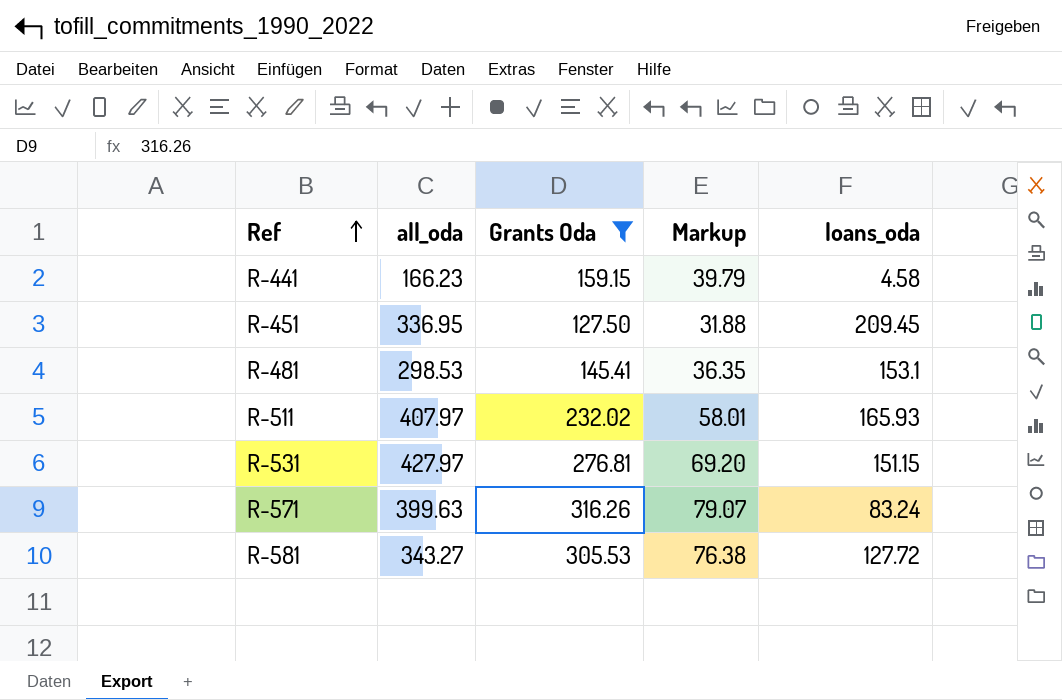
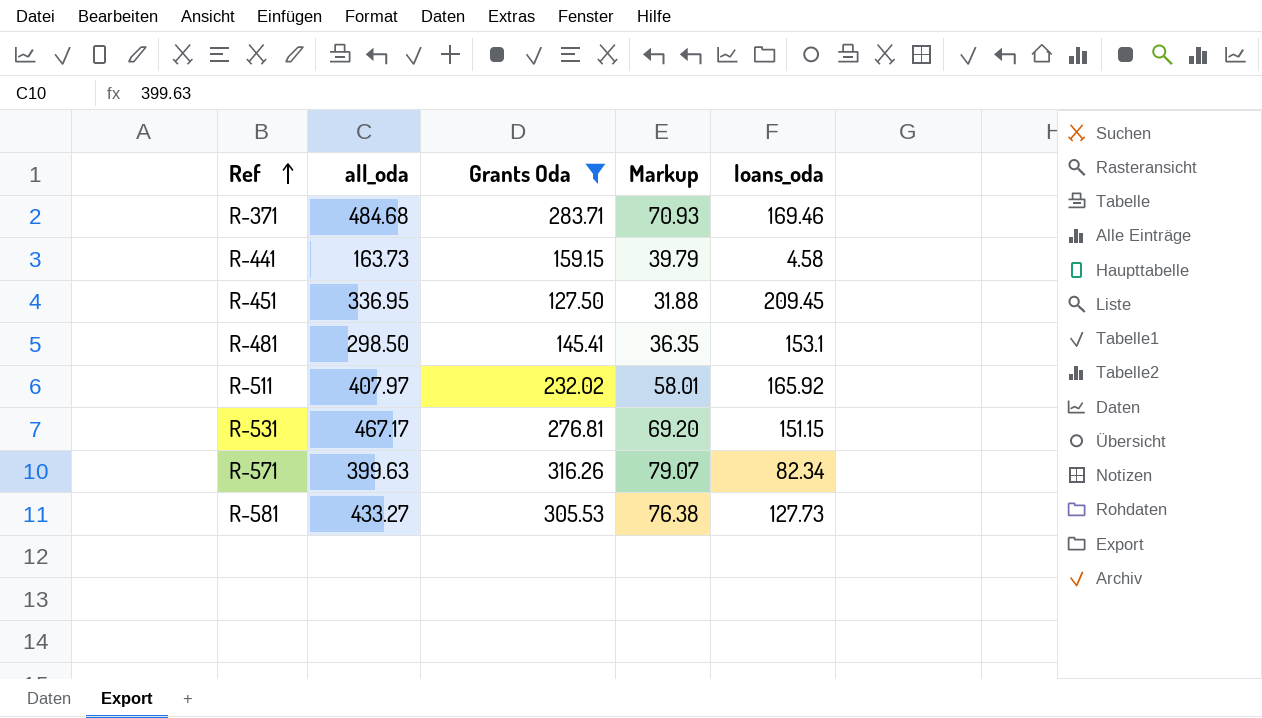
row R-371: none -> 484.68 | 283.71 | 70.93 | 169.46
R-441 | all_oda: 166.23 -> 163.73
R-481 | all_oda: 298.53 -> 298.50
R-511 | loans_oda: 165.93 -> 165.92
R-531 | all_oda: 427.97 -> 467.17
R-571 | loans_oda: 83.24 -> 82.34
R-581 | all_oda: 343.27 -> 433.27
R-581 | loans_oda: 127.72 -> 127.73

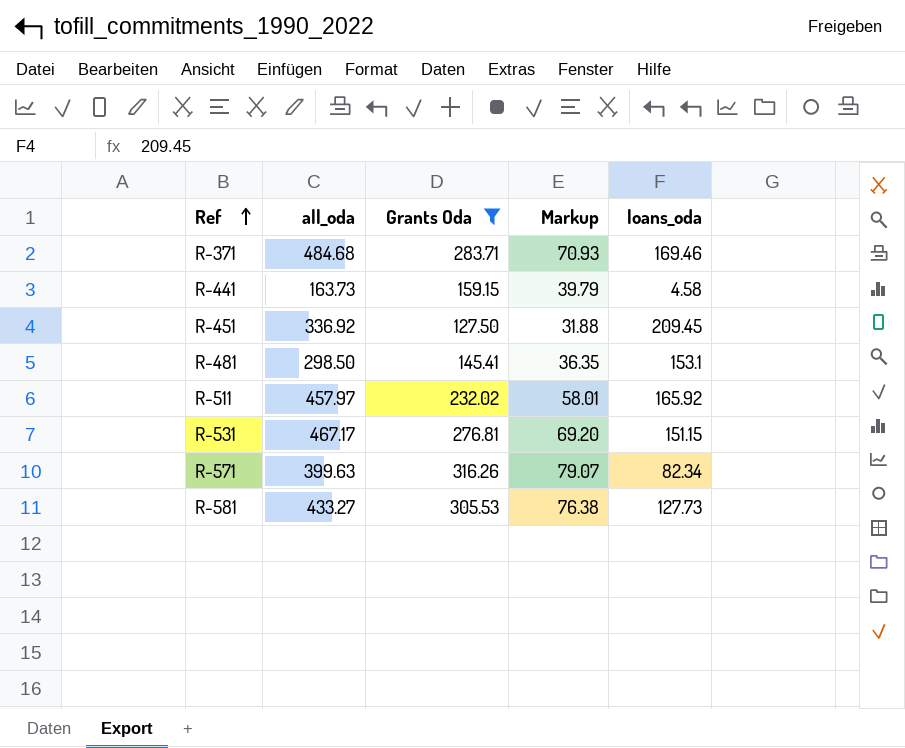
R-451 | all_oda: 336.95 -> 336.92
R-511 | all_oda: 407.97 -> 457.97

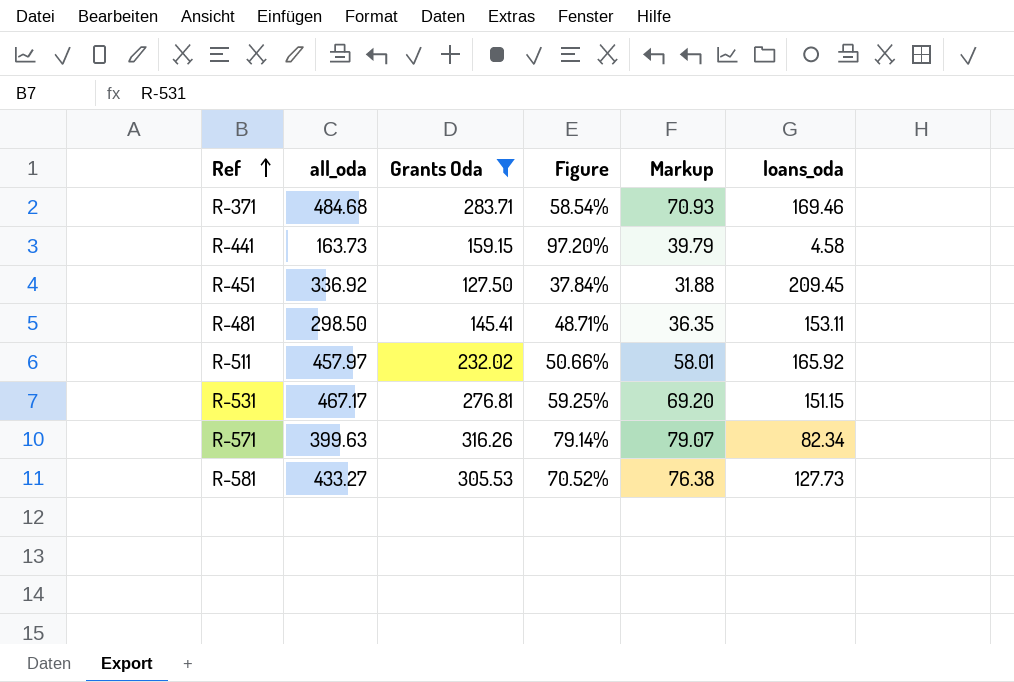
column Figure | formula: none -> [Grants Oda] / [all_oda]
R-481 | loans_oda: 153.1 -> 153.11

